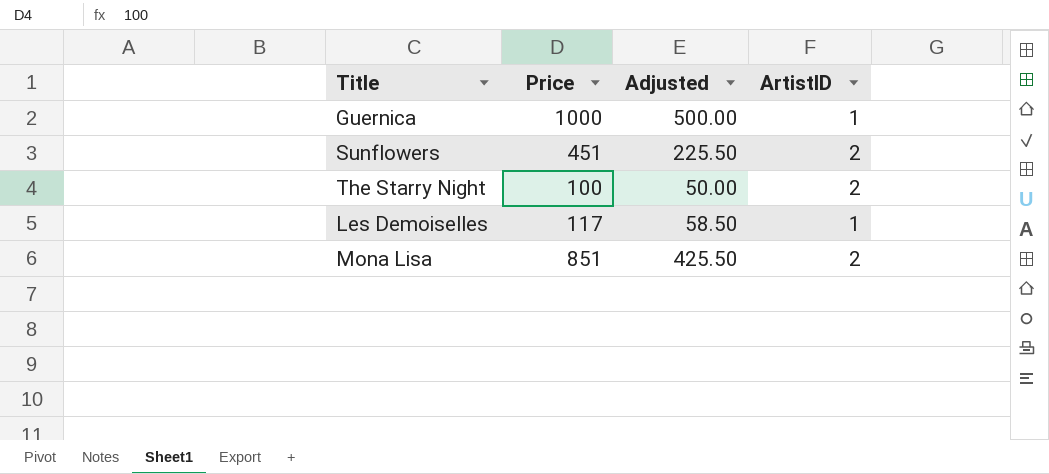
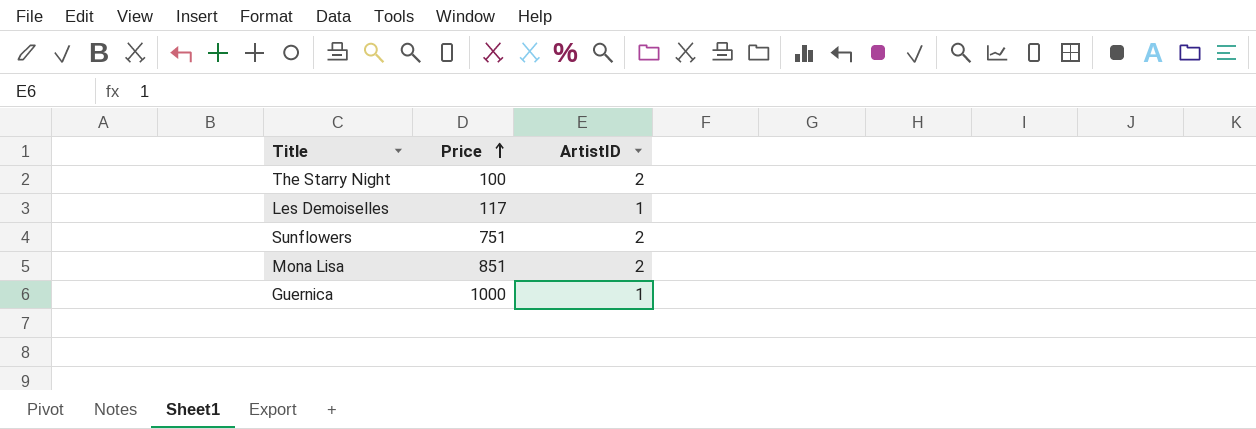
row order: none -> Price ascending
column Adjusted | formula: [Price] * 0.5 -> none
Sunflowers | Price: 451 -> 751

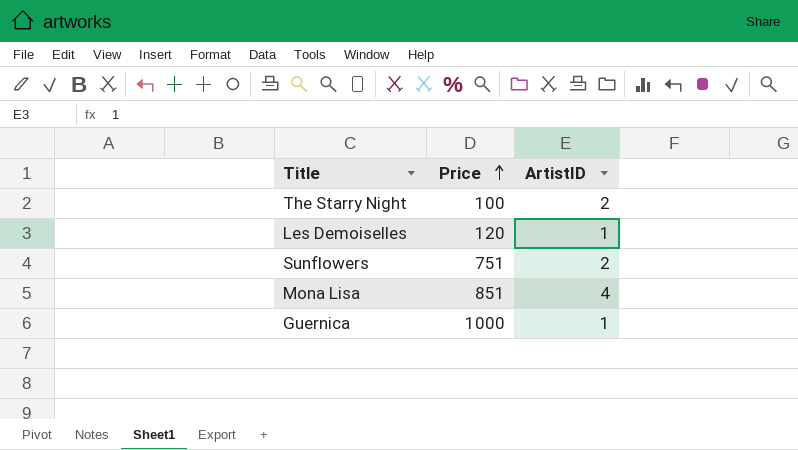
Les Demoiselles | Price: 117 -> 120
Mona Lisa | ArtistID: 2 -> 4

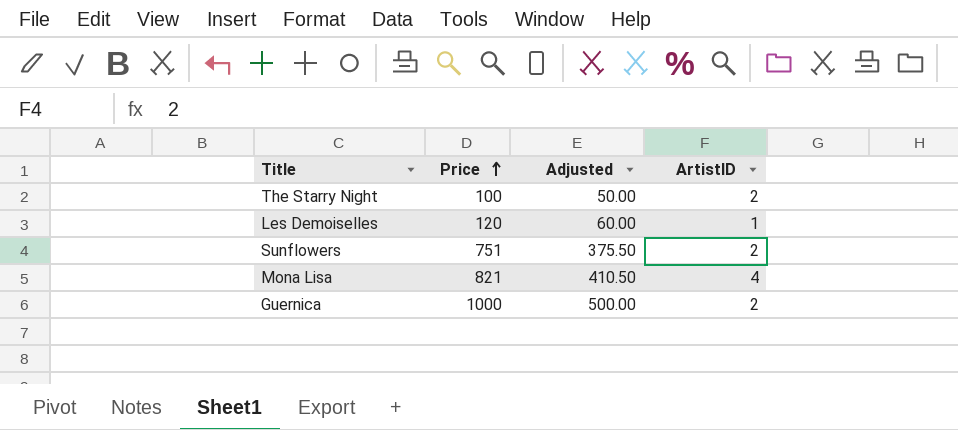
column Adjusted | formula: none -> [Price] * 0.5
Mona Lisa | Price: 851 -> 821
Guernica | ArtistID: 1 -> 2

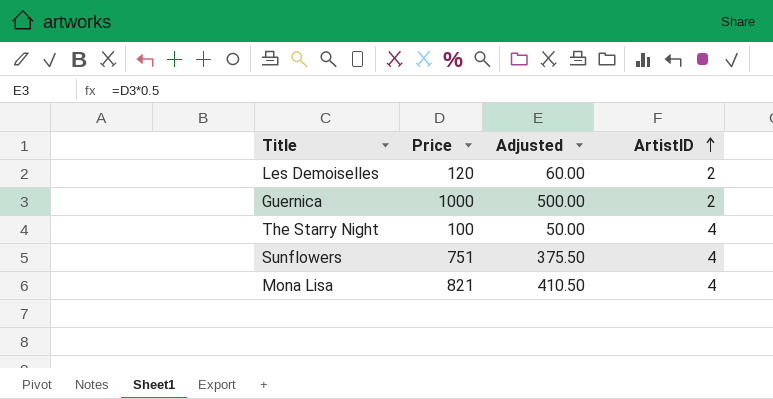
row order: Price ascending -> ArtistID ascending
Les Demoiselles | ArtistID: 1 -> 2
The Starry Night | ArtistID: 2 -> 4
Sunflowers | ArtistID: 2 -> 4

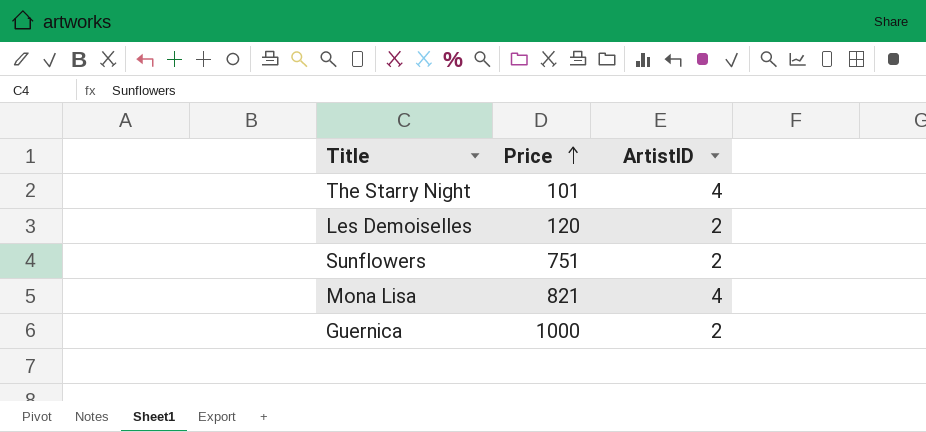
row order: ArtistID ascending -> Price ascending
column Adjusted | formula: [Price] * 0.5 -> none
The Starry Night | Price: 100 -> 101
Sunflowers | ArtistID: 4 -> 2

